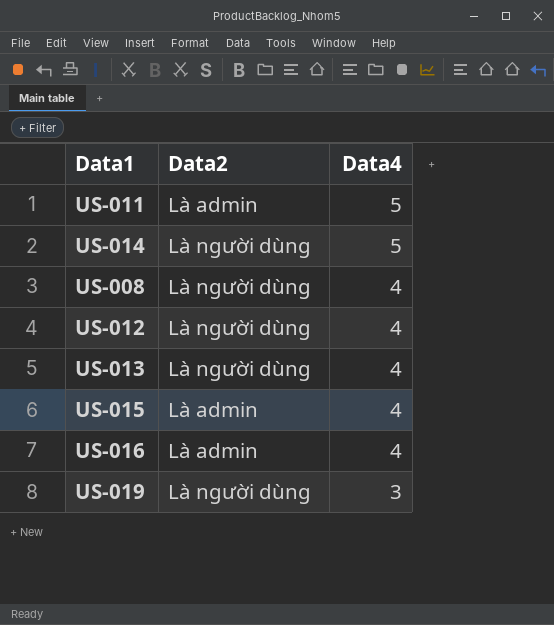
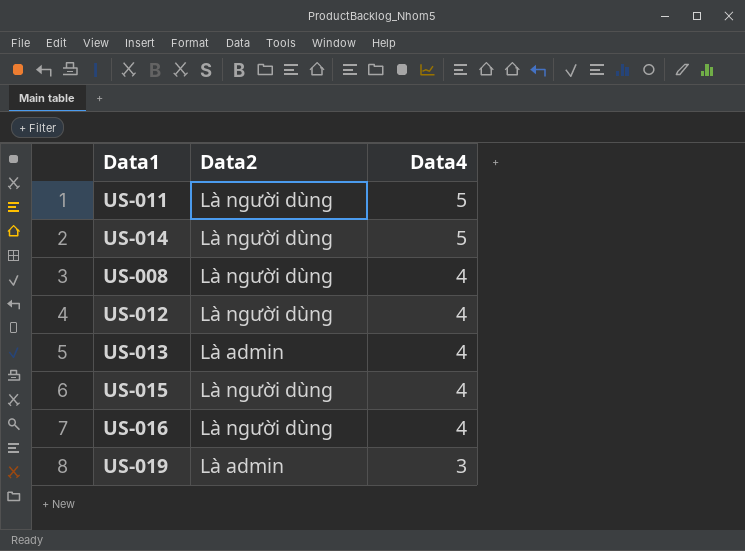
US-011 | Data2: Là admin -> Là người dùng
US-013 | Data2: Là người dùng -> Là admin
US-015 | Data2: Là admin -> Là người dùng
US-016 | Data2: Là admin -> Là người dùng
US-019 | Data2: Là người dùng -> Là admin

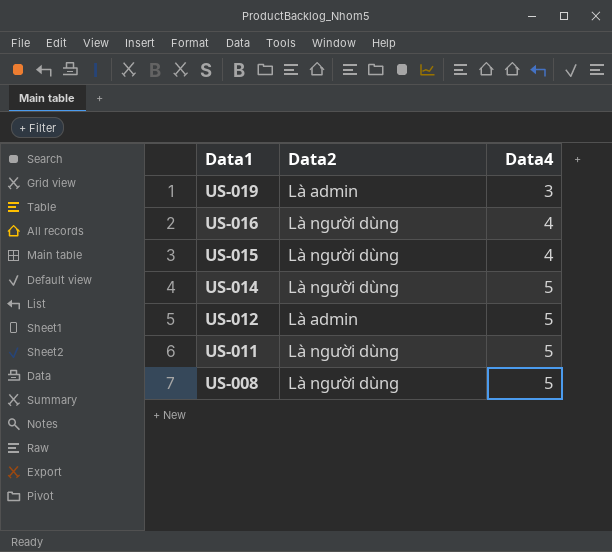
row order: Data4 descending -> Data1 descending
row US-013: Là admin | 4 -> none
US-012 | Data2: Là người dùng -> Là admin
US-012 | Data4: 4 -> 5
US-008 | Data4: 4 -> 5

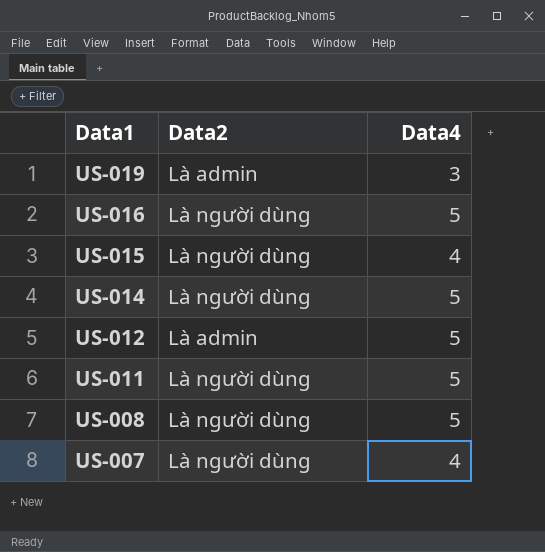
US-016 | Data4: 4 -> 5
row US-007: none -> Là người dùng | 4

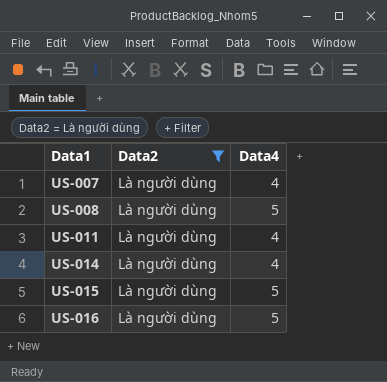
filter: none -> Data2 = Là người dùng
row order: Data1 descending -> Data1 ascending
US-011 | Data4: 5 -> 4
US-014 | Data4: 5 -> 4
US-015 | Data4: 4 -> 5

